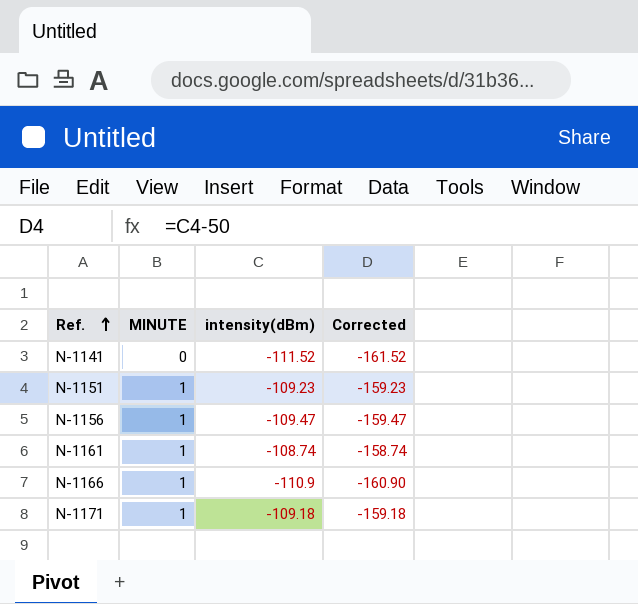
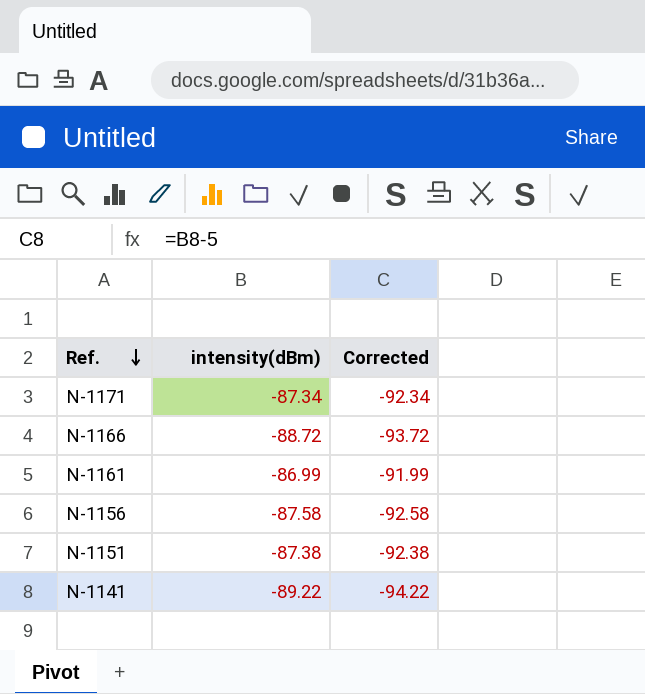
row order: Ref. ascending -> Ref. descending
column MINUTE | position: 2 -> none
column Corrected | formula: [intensity(dBm)] - 50 -> [intensity(dBm)] - 5
N-1171 | intensity(dBm): -109.18 -> -87.34
N-1166 | intensity(dBm): -110.9 -> -88.72
N-1161 | intensity(dBm): -108.74 -> -86.99
N-1156 | intensity(dBm): -109.47 -> -87.58
N-1151 | intensity(dBm): -109.23 -> -87.38
N-1141 | intensity(dBm): -111.52 -> -89.22

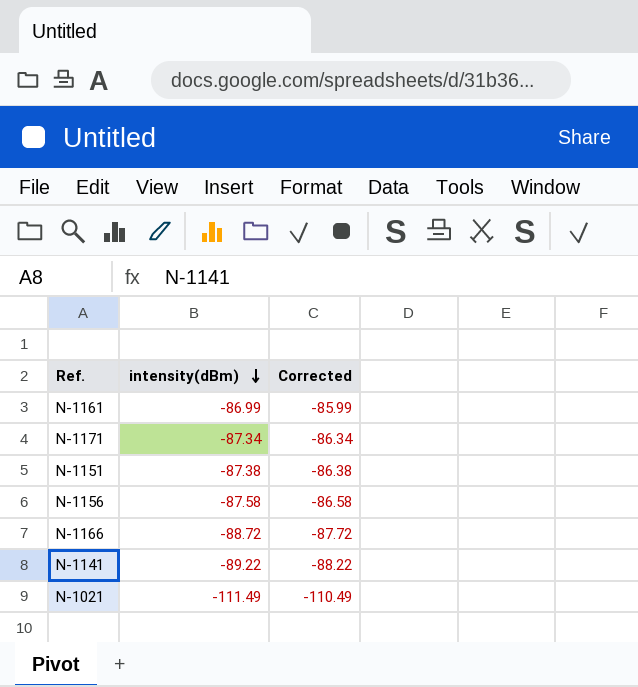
row order: Ref. descending -> intensity(dBm) descending
column Corrected | formula: [intensity(dBm)] - 5 -> [intensity(dBm)] + 1
row N-1021: none -> -111.49 | -110.49

